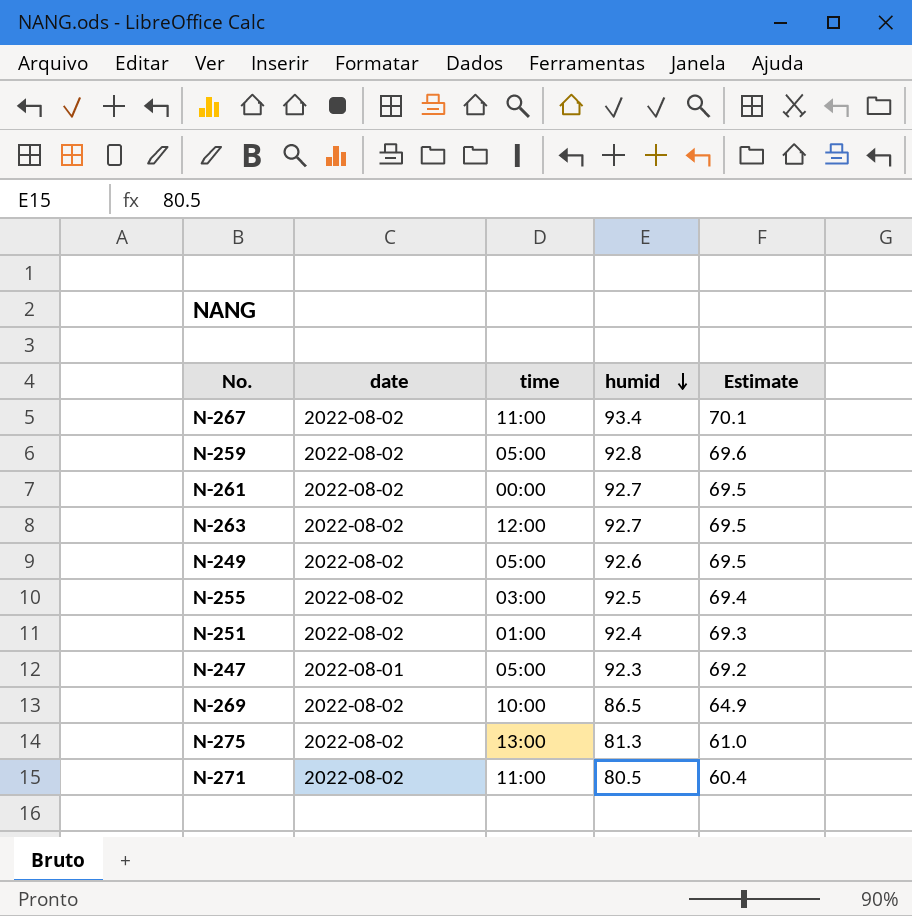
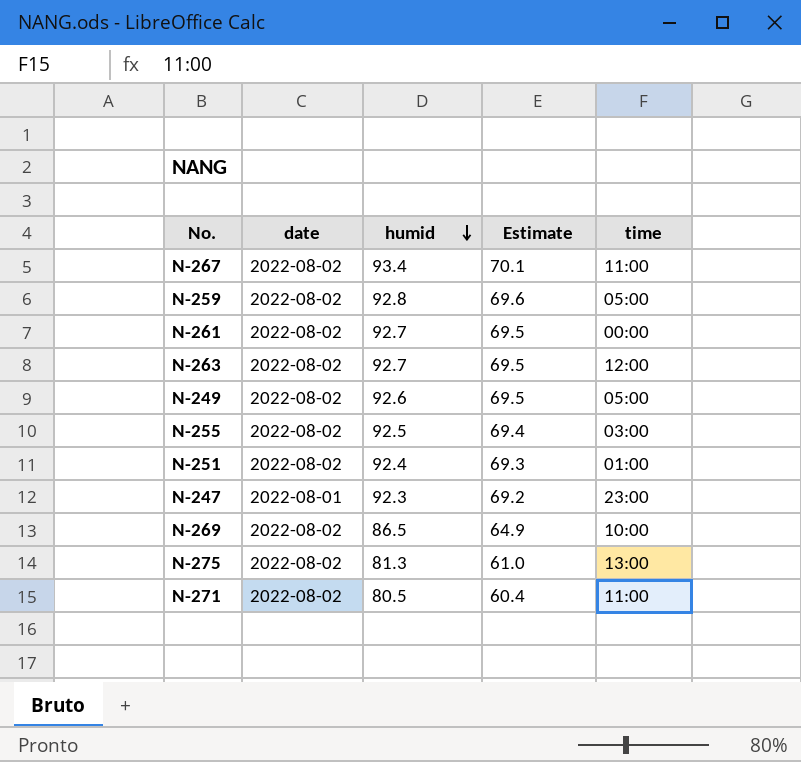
column time | position: 3 -> 5
N-247 | time: 05:00 -> 23:00

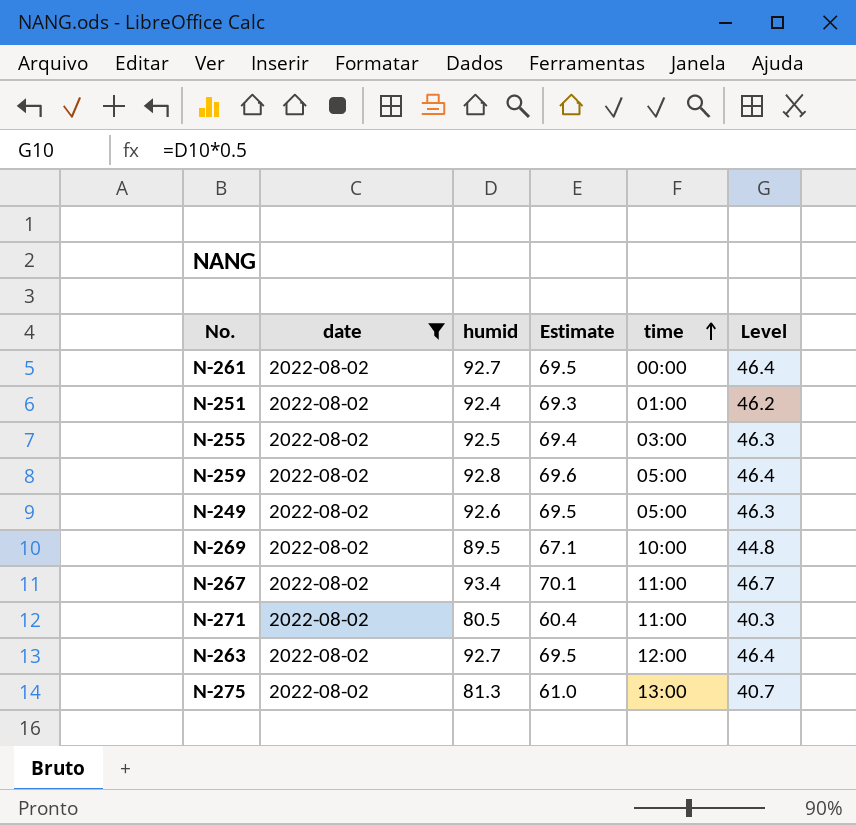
filter: none -> date = 2022-08-02
row order: humid descending -> time ascending
column Level | formula: none -> [humid] * 0.5
N-269 | humid: 86.5 -> 89.5
N-269 | Estimate: 64.9 -> 67.1

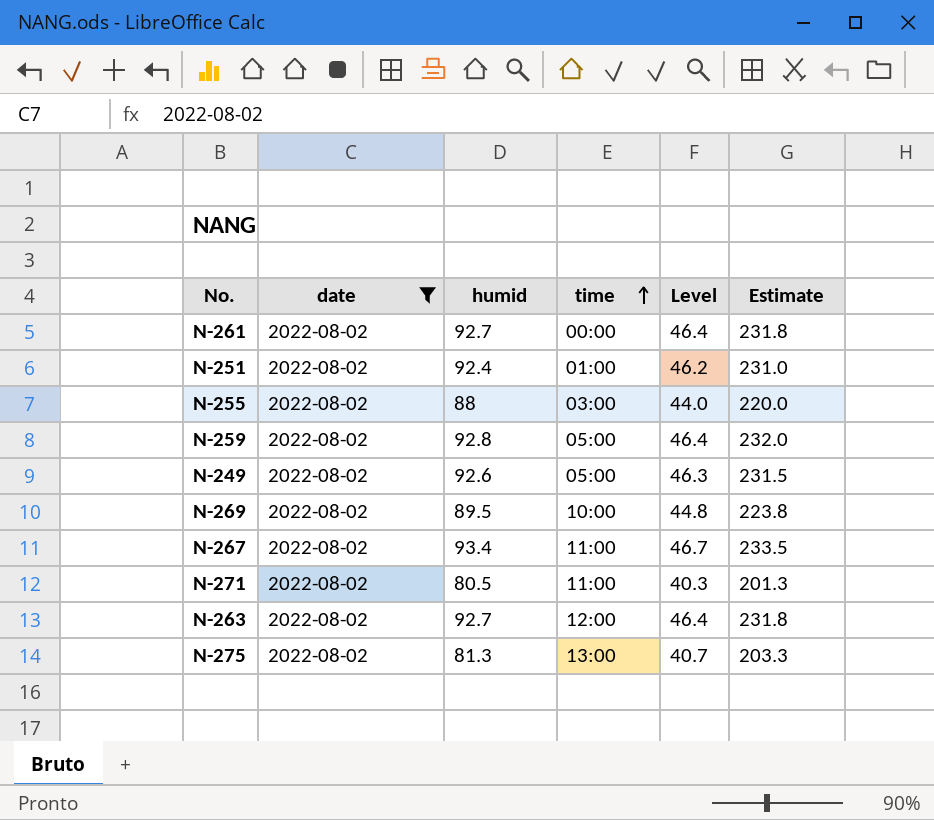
column Estimate | formula: [humid] * 0.75 -> [humid] * 2.5
column Estimate | position: 4 -> 6
N-255 | humid: 92.5 -> 88
N-255 | Level: 46.3 -> 44.0

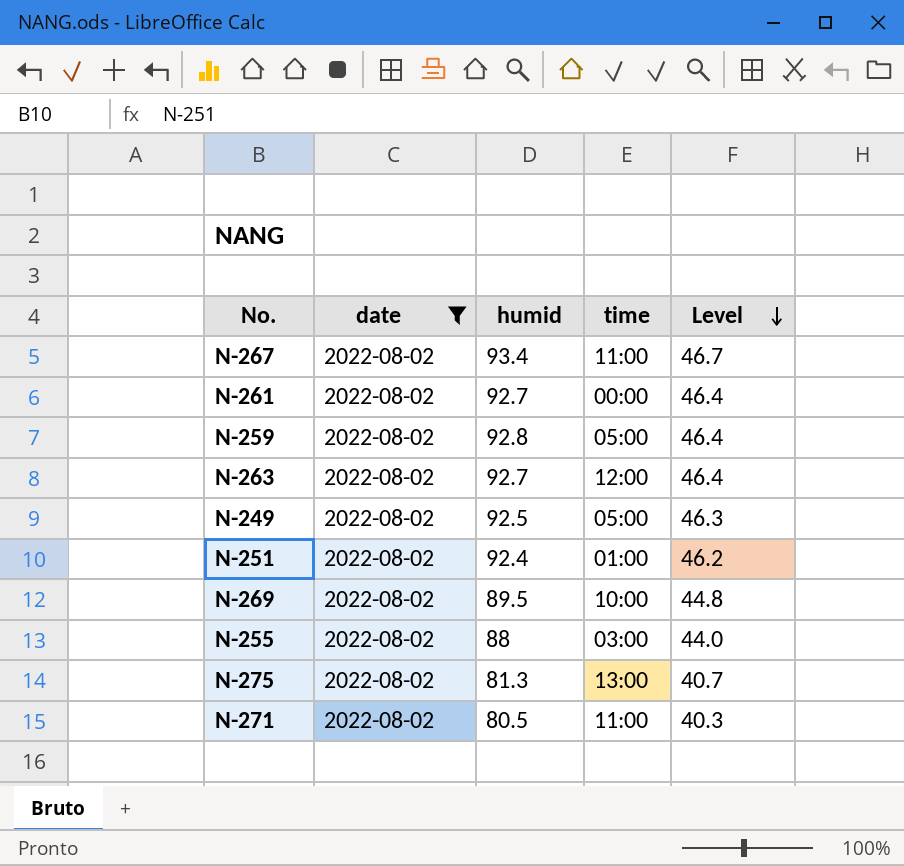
row order: time ascending -> Level descending
column Estimate | formula: [humid] * 2.5 -> none
N-249 | humid: 92.6 -> 92.5

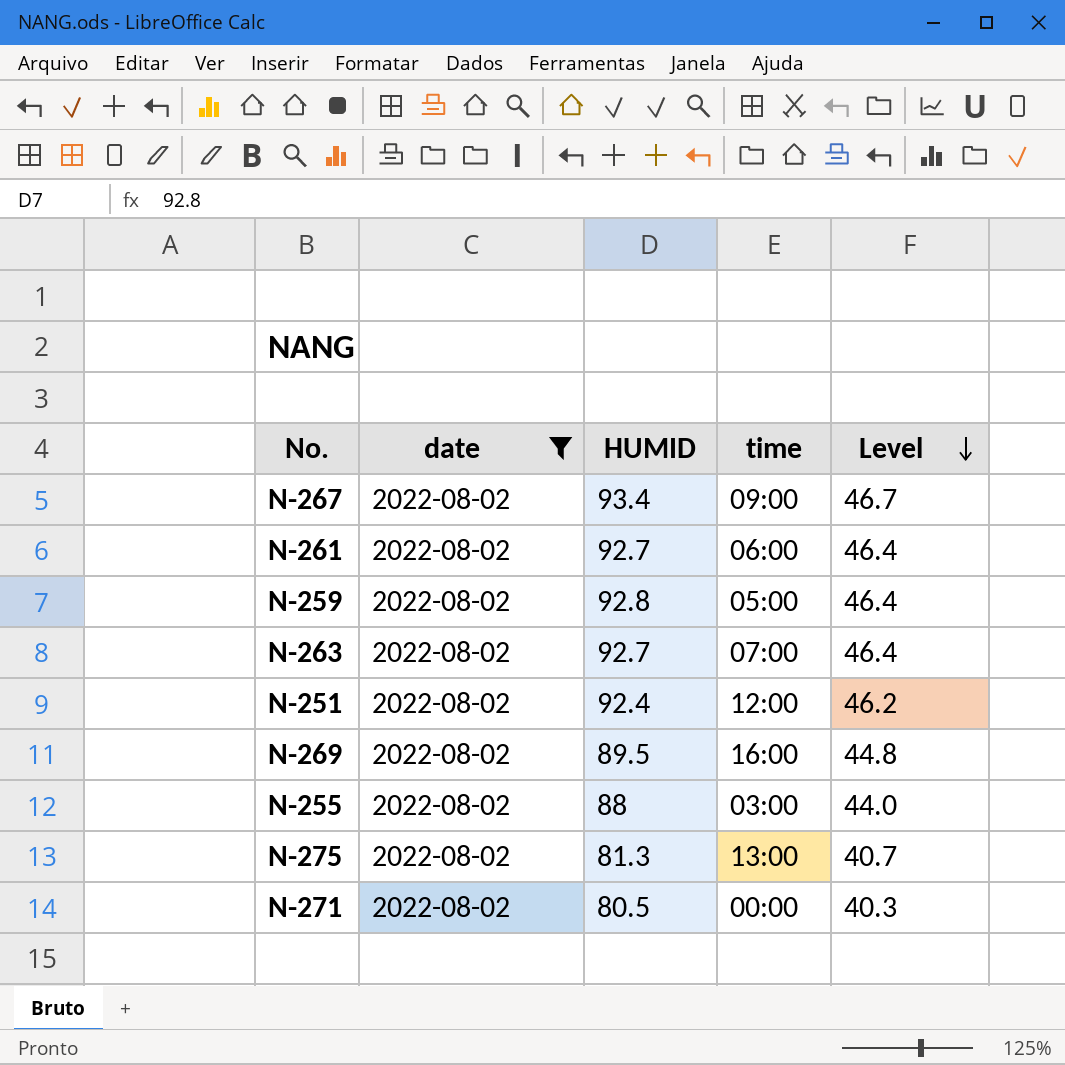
column name: humid -> HUMID
row N-249: 2022-08-02 | 92.5 | 05:00 | 46.3 -> none
N-267 | time: 11:00 -> 09:00
N-261 | time: 00:00 -> 06:00
N-263 | time: 12:00 -> 07:00
N-251 | time: 01:00 -> 12:00
N-269 | time: 10:00 -> 16:00
N-271 | time: 11:00 -> 00:00

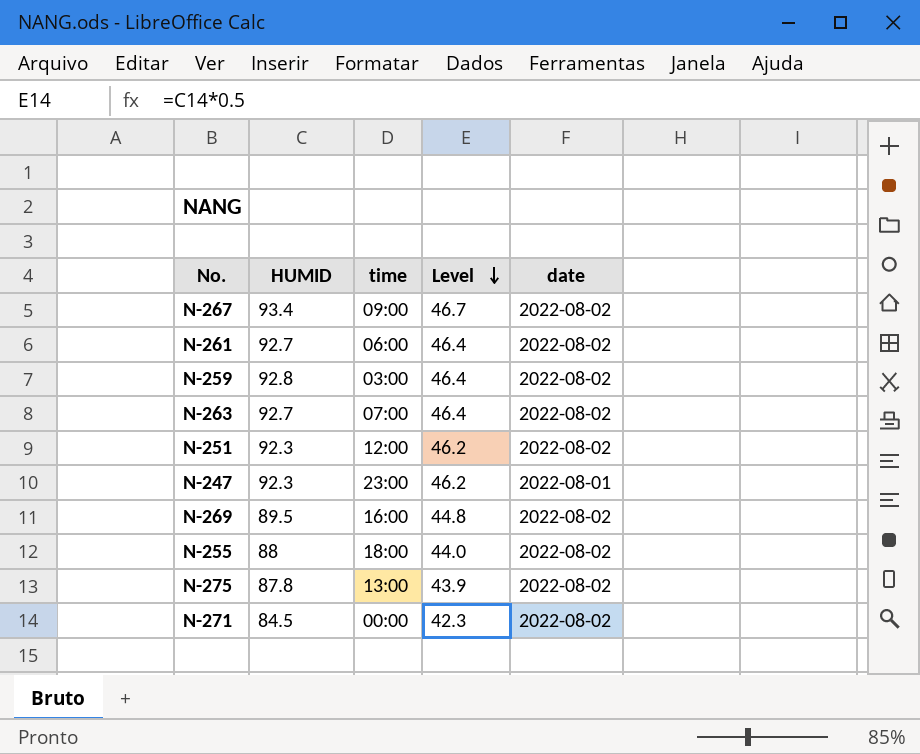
filter: date = 2022-08-02 -> none
column date | position: 2 -> 5
N-259 | time: 05:00 -> 03:00
N-251 | HUMID: 92.4 -> 92.3
N-255 | time: 03:00 -> 18:00
N-275 | HUMID: 81.3 -> 87.8
N-275 | Level: 40.7 -> 43.9
N-271 | HUMID: 80.5 -> 84.5
N-271 | Level: 40.3 -> 42.3

